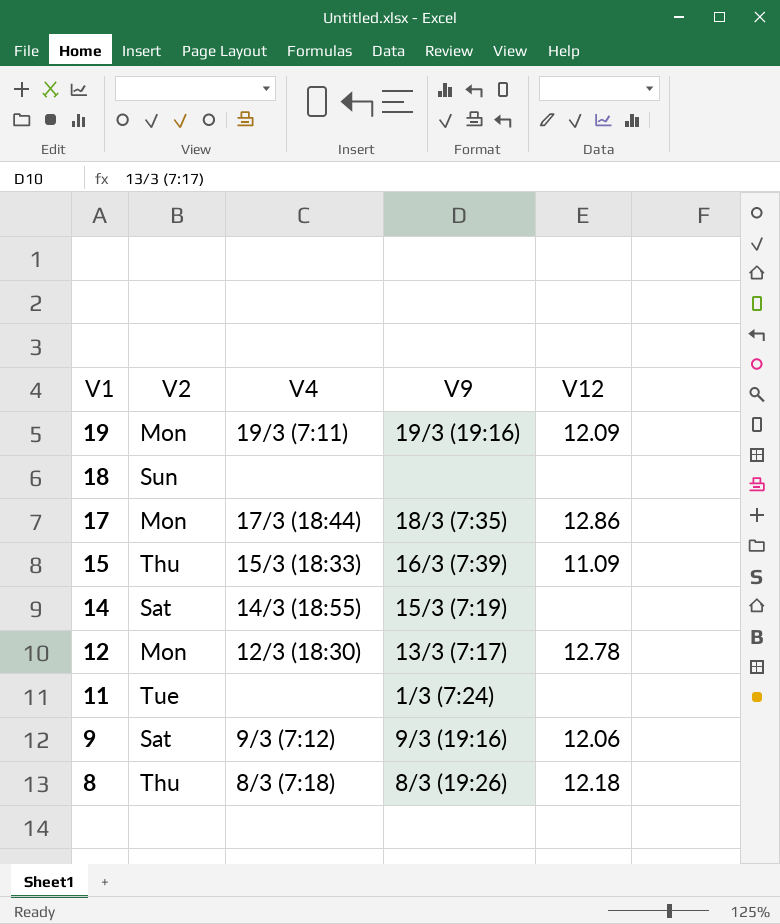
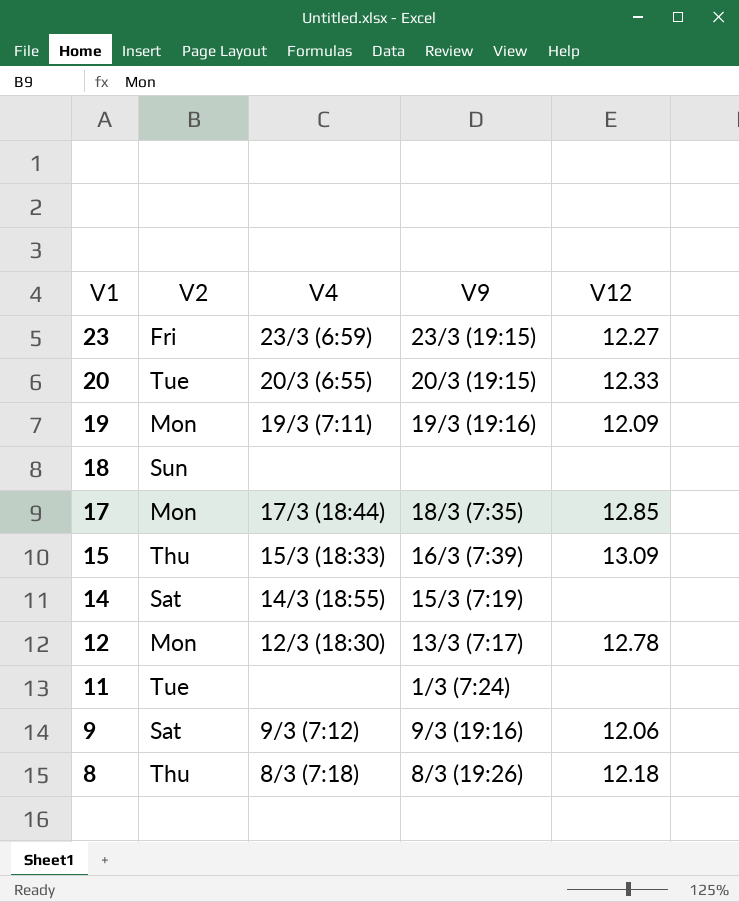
row 23: none -> Fri | 23/3 (6:59) | 23/3 (19:15) | 12.27
row 20: none -> Tue | 20/3 (6:55) | 20/3 (19:15) | 12.33
17 | V12: 12.86 -> 12.85
15 | V12: 11.09 -> 13.09

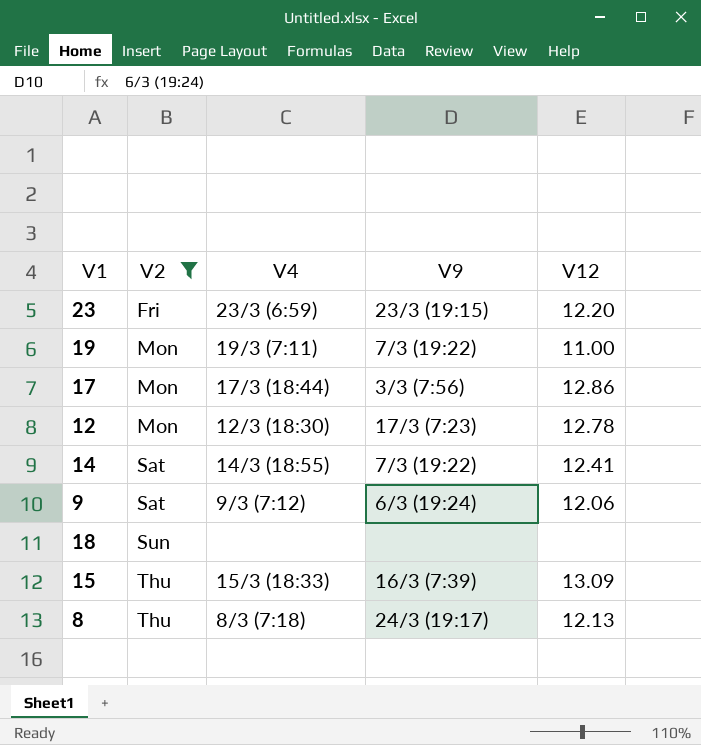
filter: none -> V2 != Tue
row order: V1 descending -> V2 ascending
23 | V12: 12.27 -> 12.20
19 | V9: 19/3 (19:16) -> 7/3 (19:22)
19 | V12: 12.09 -> 11.00
17 | V9: 18/3 (7:35) -> 3/3 (7:56)
17 | V12: 12.85 -> 12.86
12 | V9: 13/3 (7:17) -> 17/3 (7:23)
14 | V9: 15/3 (7:19) -> 7/3 (19:22)
14 | V12: none -> 12.41
9 | V9: 9/3 (19:16) -> 6/3 (19:24)
8 | V9: 8/3 (19:26) -> 24/3 (19:17)
8 | V12: 12.18 -> 12.13

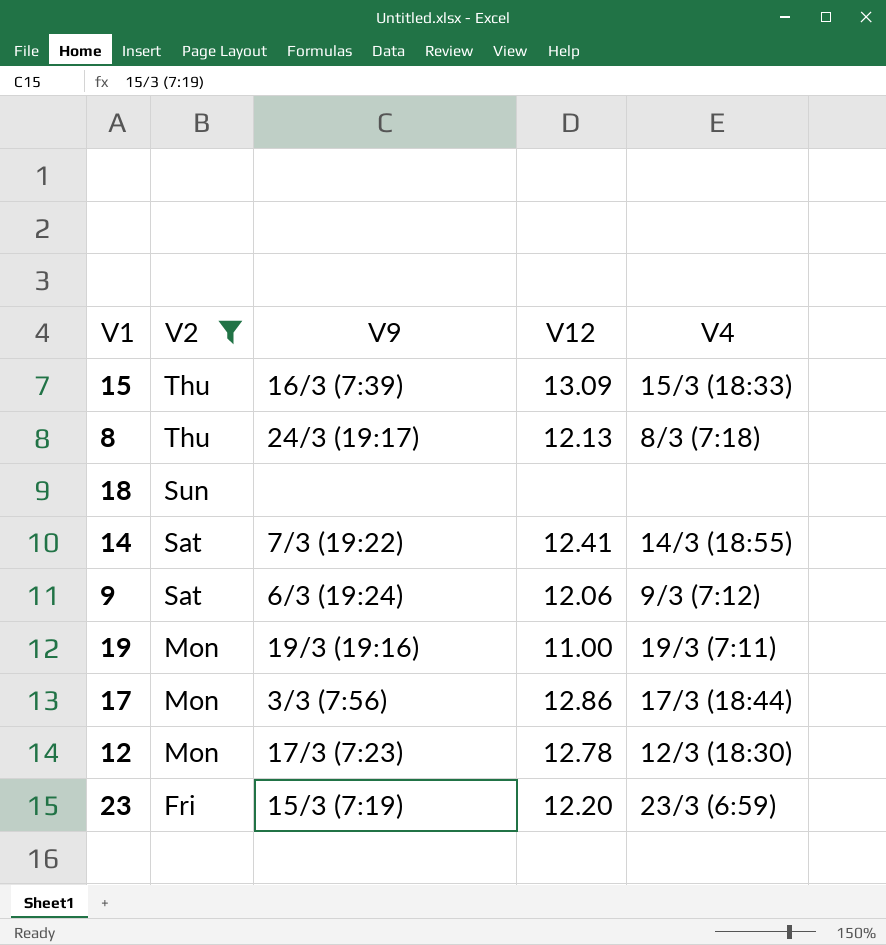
row order: V2 ascending -> V2 descending
column V4 | position: 3 -> 5
19 | V9: 7/3 (19:22) -> 19/3 (19:16)
23 | V9: 23/3 (19:15) -> 15/3 (7:19)

